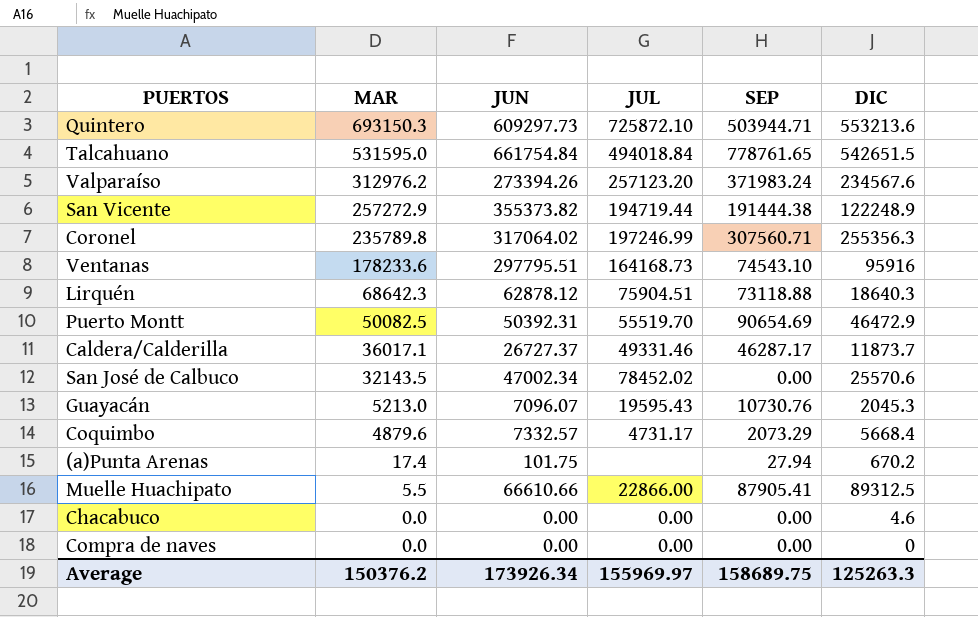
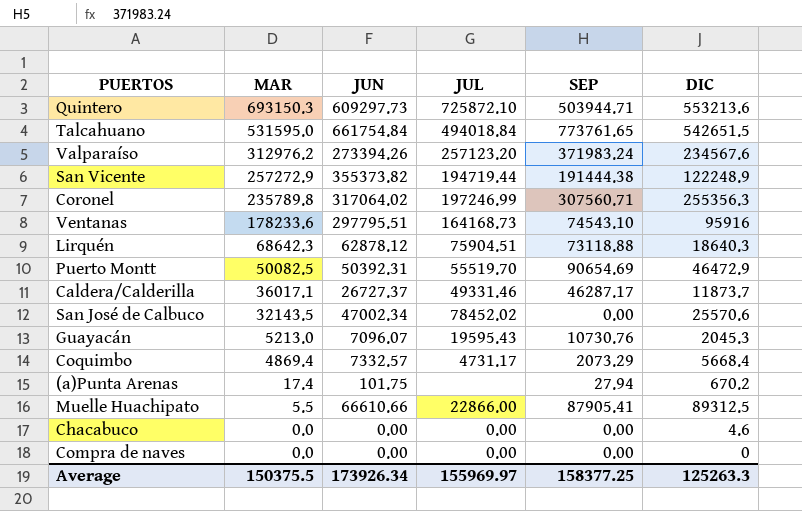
Talcahuano | SEP: 778761.65 -> 773761.65
Coquimbo | MAR: 4879.6 -> 4869.4
Average | MAR: 150376.2 -> 150375.5
Average | SEP: 158689.75 -> 158377.25

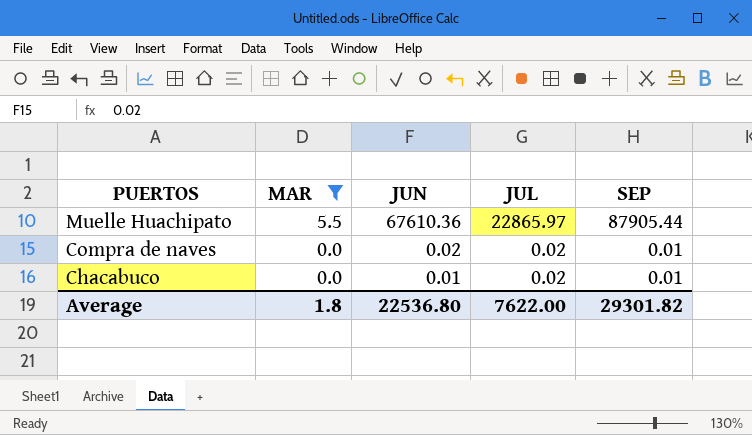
filter: none -> MAR <= 5.5
row order: MAR descending -> PUERTOS descending
column DIC | position: 6 -> none
Muelle Huachipato | JUN: 66610.66 -> 67610.36
Muelle Huachipato | JUL: 22866.00 -> 22865.97
Muelle Huachipato | SEP: 87905.41 -> 87905.44
Compra de naves | JUN: 0.00 -> 0.02
Compra de naves | JUL: 0.00 -> 0.02
Compra de naves | SEP: 0.00 -> 0.01
Chacabuco | JUN: 0.00 -> 0.01
Chacabuco | JUL: 0.00 -> 0.02
Chacabuco | SEP: 0.00 -> 0.01
Average | MAR: 150375.5 -> 1.8
Average | JUN: 173926.34 -> 22536.80
Average | JUL: 155969.97 -> 7622.00
Average | SEP: 158377.25 -> 29301.82

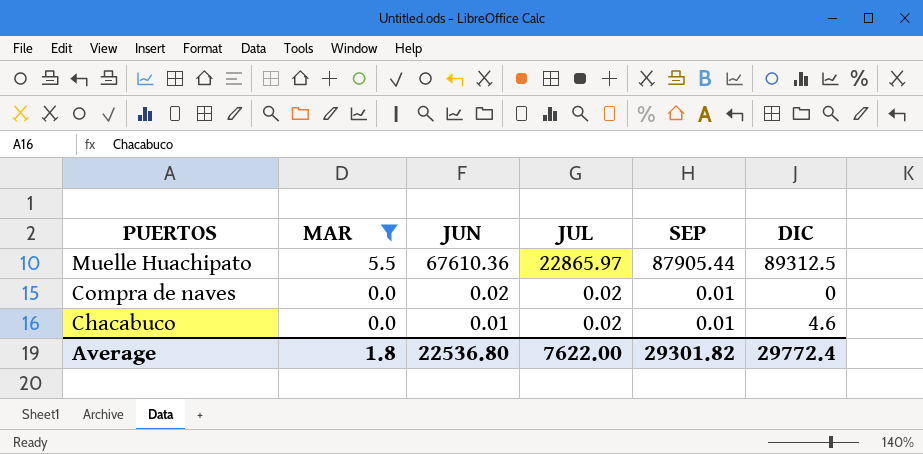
column DIC | position: none -> 6

